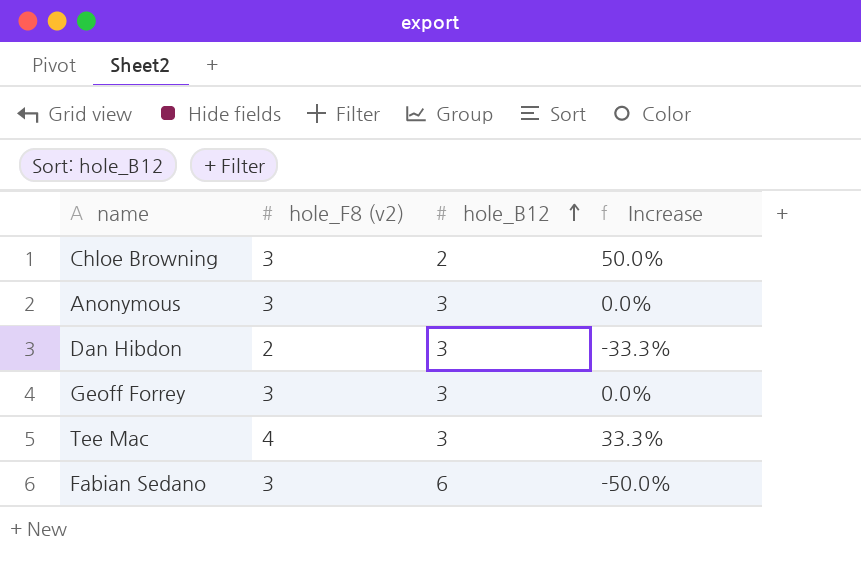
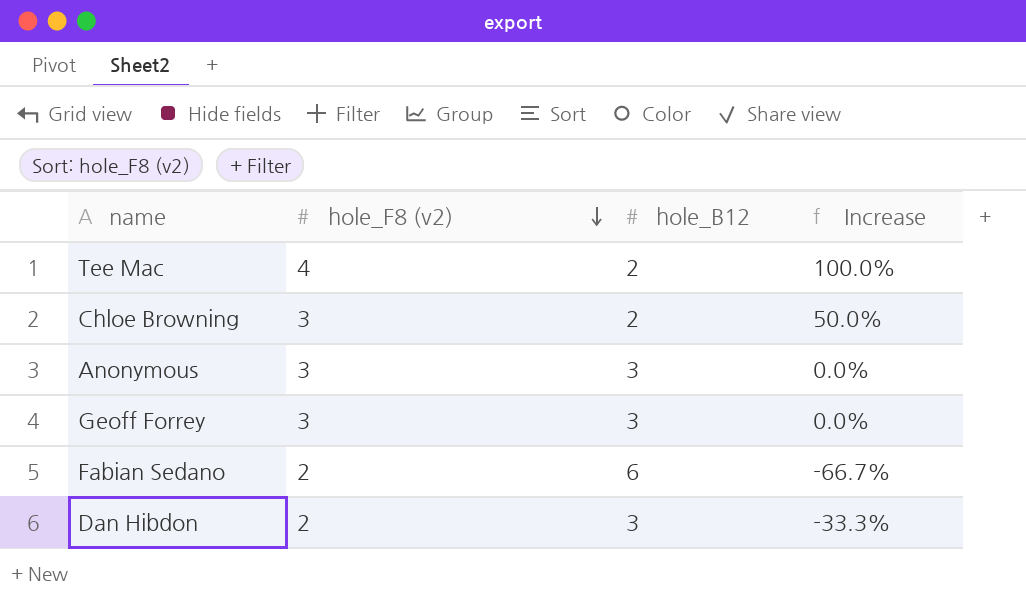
row order: hole_B12 ascending -> hole_F8 (v2) descending
Tee Mac | hole_B12: 3 -> 2
Tee Mac | Increase: 33.3% -> 100.0%
Fabian Sedano | hole_F8 (v2): 3 -> 2
Fabian Sedano | Increase: -50.0% -> -66.7%

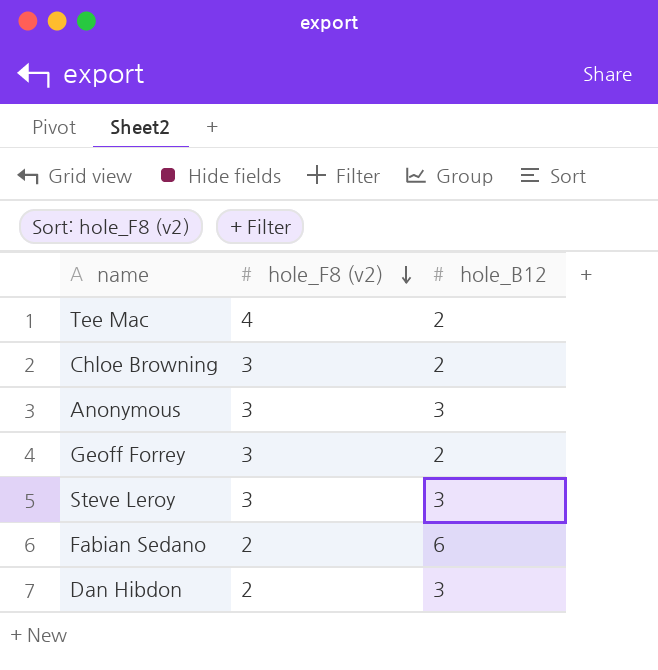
column Increase | formula: ([hole_F8 (v2)] - [hole_B12]) / [hole_B12] -> none
Geoff Forrey | hole_B12: 3 -> 2
row Steve Leroy: none -> 3 | 3

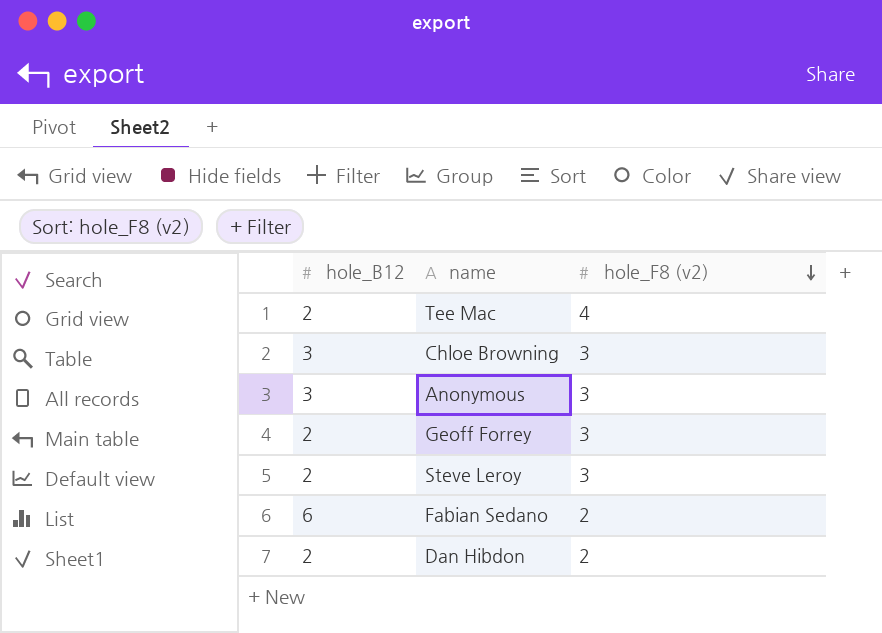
column hole_B12 | position: 3 -> 1
Chloe Browning | hole_B12: 2 -> 3
Steve Leroy | hole_B12: 3 -> 2
Dan Hibdon | hole_B12: 3 -> 2

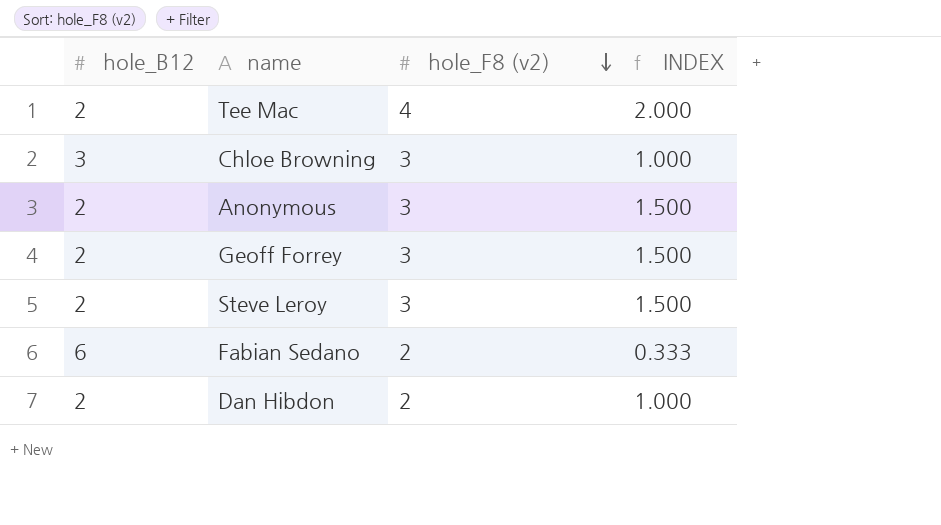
column INDEX | formula: none -> [hole_F8 (v2)] / [hole_B12]
Anonymous | hole_B12: 3 -> 2

